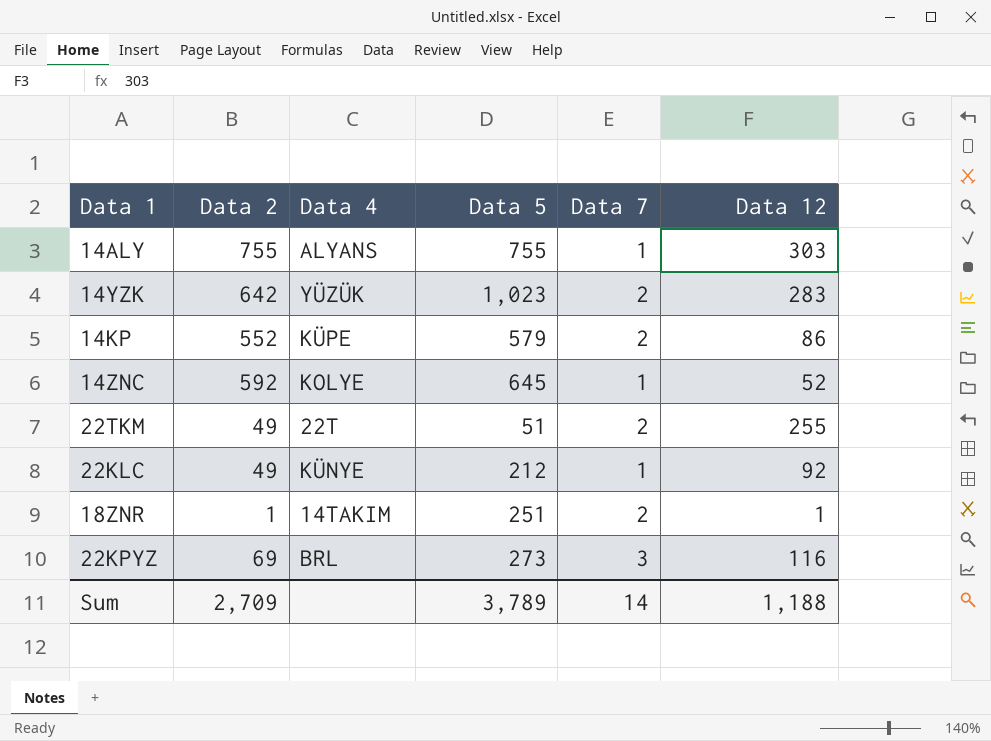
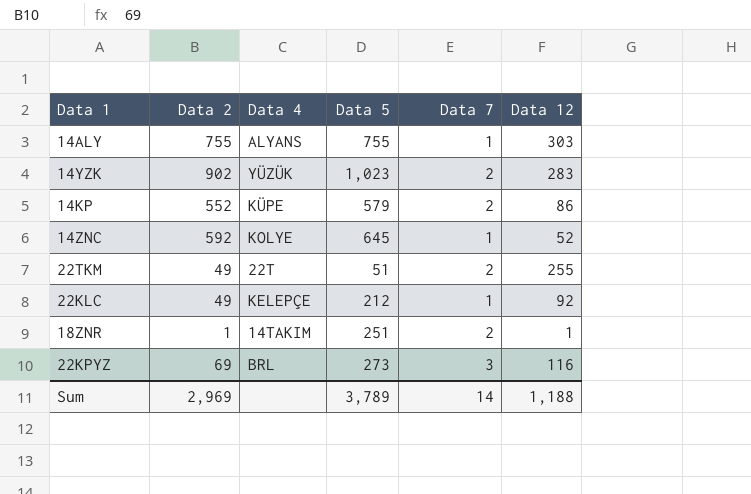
14YZK | Data 2: 642 -> 902
22KLC | Data 4: KÜNYE -> KELEPÇE
Sum | Data 2: 2,709 -> 2,969

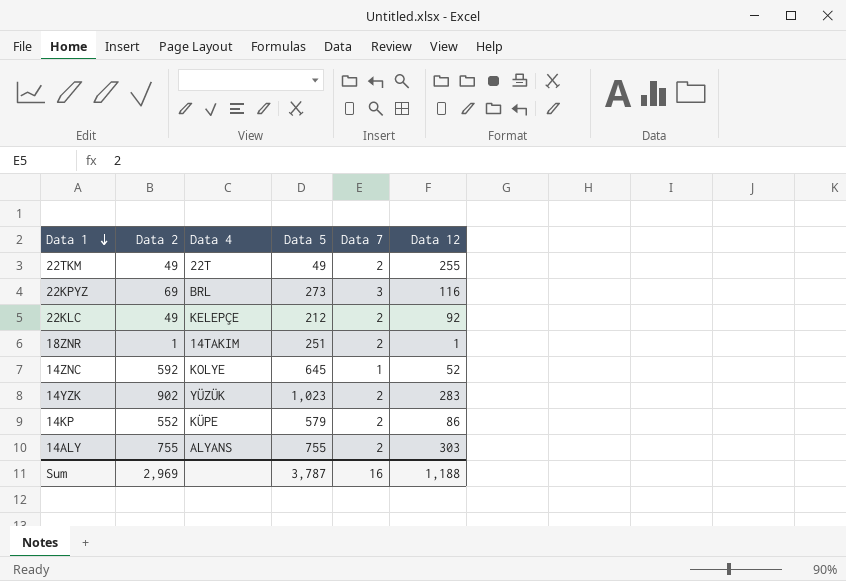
row order: none -> Data 1 descending
22TKM | Data 5: 51 -> 49
22KLC | Data 7: 1 -> 2
14ALY | Data 7: 1 -> 2
Sum | Data 5: 3,789 -> 3,787
Sum | Data 7: 14 -> 16

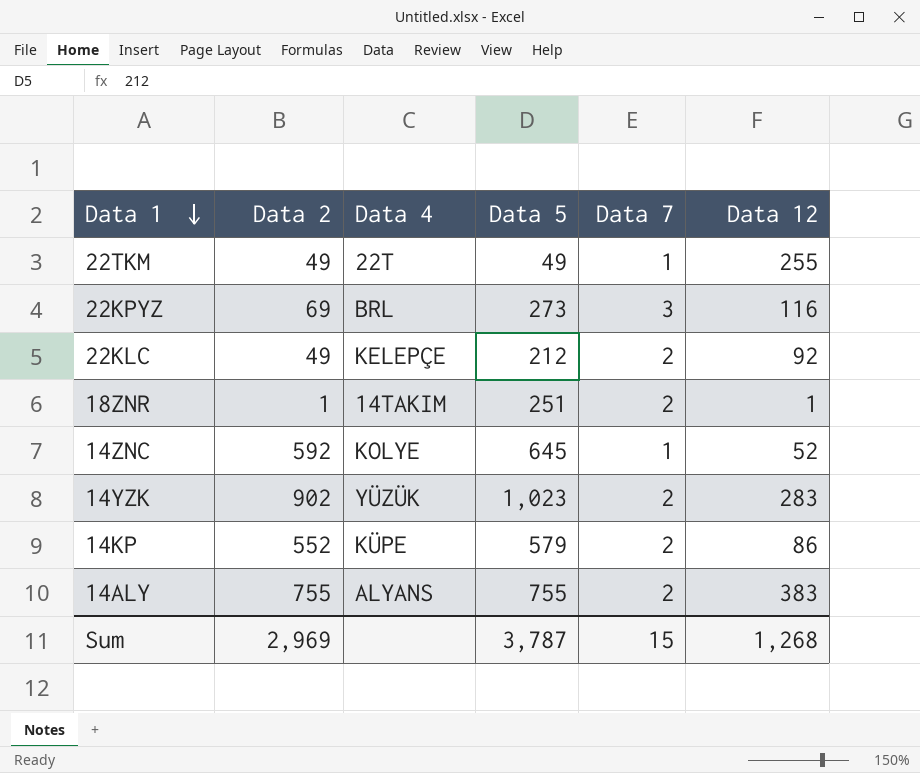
22TKM | Data 7: 2 -> 1
14ALY | Data 12: 303 -> 383
Sum | Data 7: 16 -> 15
Sum | Data 12: 1,188 -> 1,268

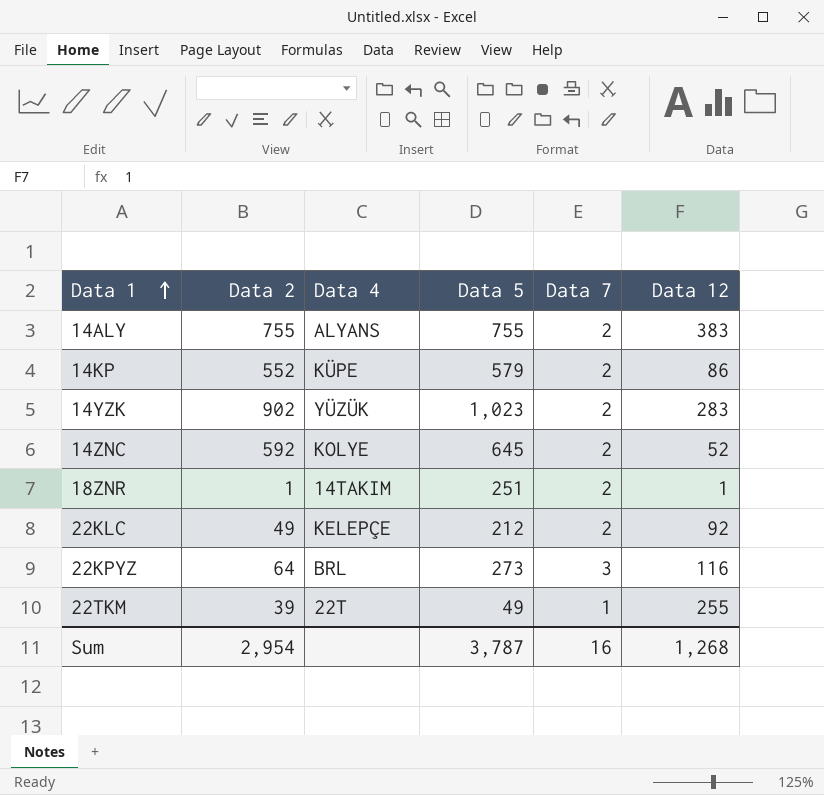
row order: Data 1 descending -> Data 1 ascending
14ZNC | Data 7: 1 -> 2
22KPYZ | Data 2: 69 -> 64
22TKM | Data 2: 49 -> 39
Sum | Data 2: 2,969 -> 2,954
Sum | Data 7: 15 -> 16

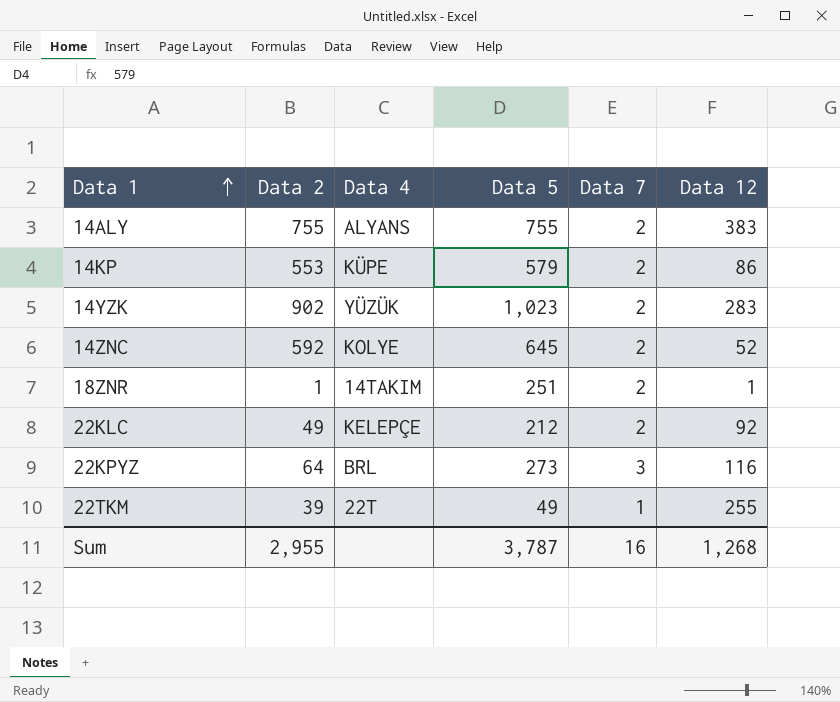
14KP | Data 2: 552 -> 553
Sum | Data 2: 2,954 -> 2,955

